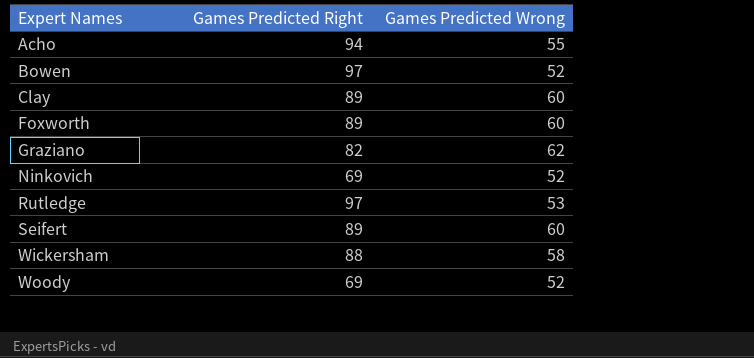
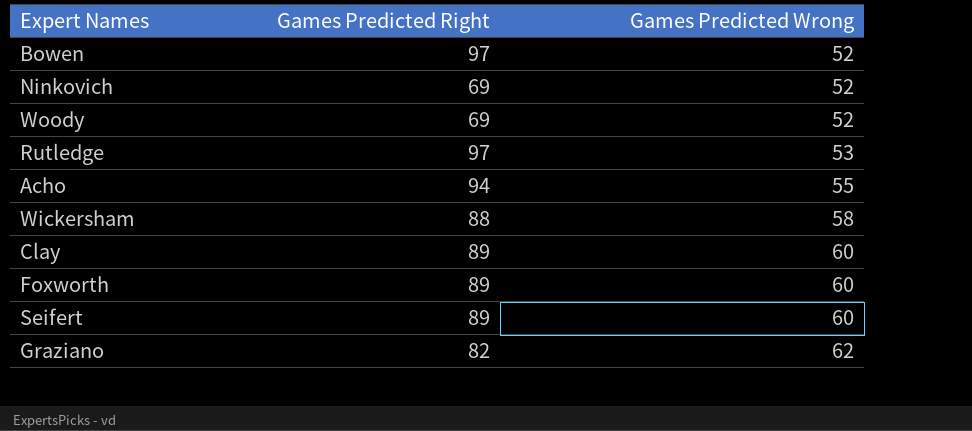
row order: Expert Names ascending -> Games Predicted Wrong ascending

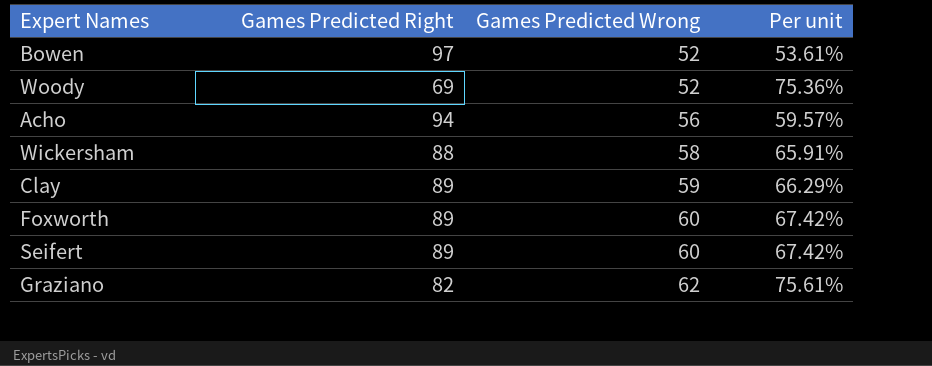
column Per unit | formula: none -> [Games Predicted Wrong] / [Games Predicted Right]
row Ninkovich: 69 | 52 -> none
row Rutledge: 97 | 53 -> none
Acho | Games Predicted Wrong: 55 -> 56
Clay | Games Predicted Wrong: 60 -> 59

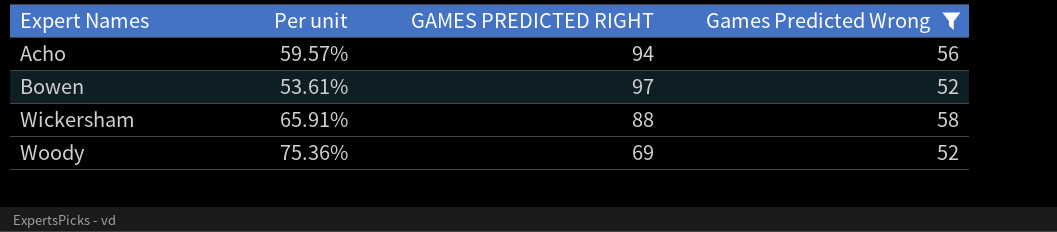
filter: none -> Games Predicted Wrong <= 58
row order: Games Predicted Wrong ascending -> Expert Names ascending
column Per unit | position: 4 -> 2
column name: Games Predicted Right -> GAMES PREDICTED RIGHT

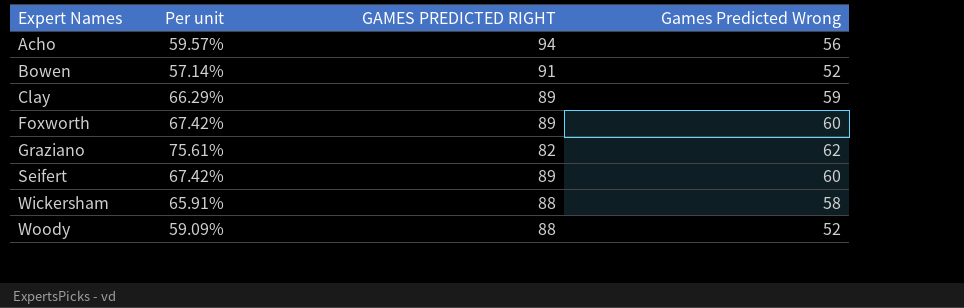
filter: Games Predicted Wrong <= 58 -> none
Bowen | Per unit: 53.61% -> 57.14%
Bowen | GAMES PREDICTED RIGHT: 97 -> 91
Woody | Per unit: 75.36% -> 59.09%
Woody | GAMES PREDICTED RIGHT: 69 -> 88

